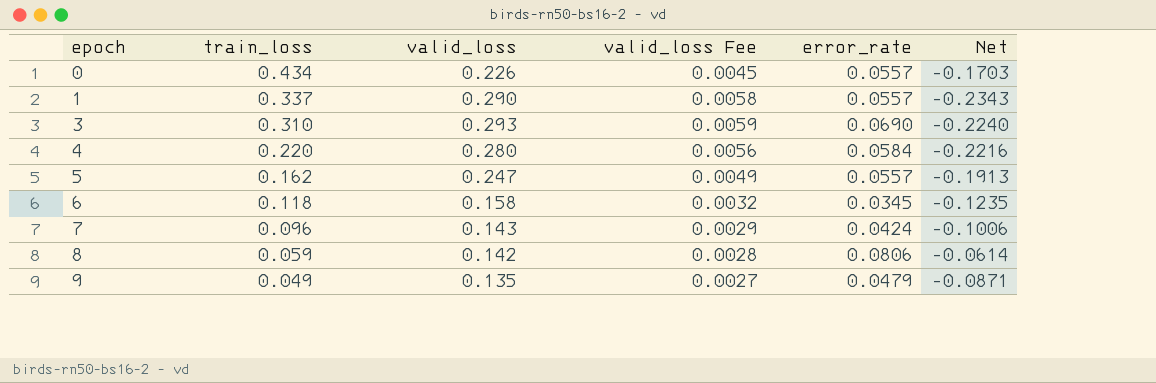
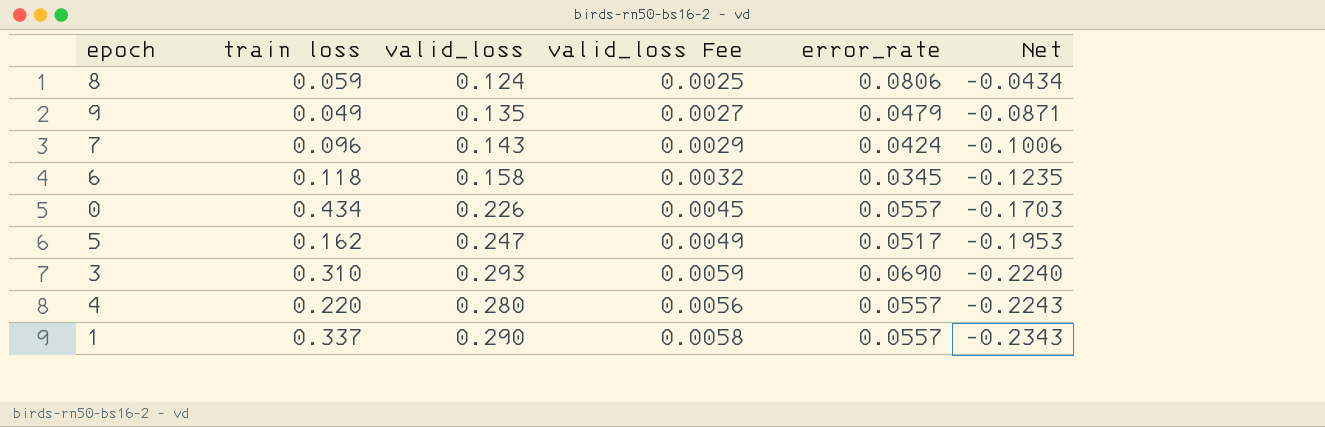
row order: epoch ascending -> Net descending
column name: train_loss -> train loss
8 | valid_loss: 0.142 -> 0.124
8 | valid_loss Fee: 0.0028 -> 0.0025
8 | Net: -0.0614 -> -0.0434
5 | error_rate: 0.0557 -> 0.0517
5 | Net: -0.1913 -> -0.1953
4 | error_rate: 0.0584 -> 0.0557
4 | Net: -0.2216 -> -0.2243

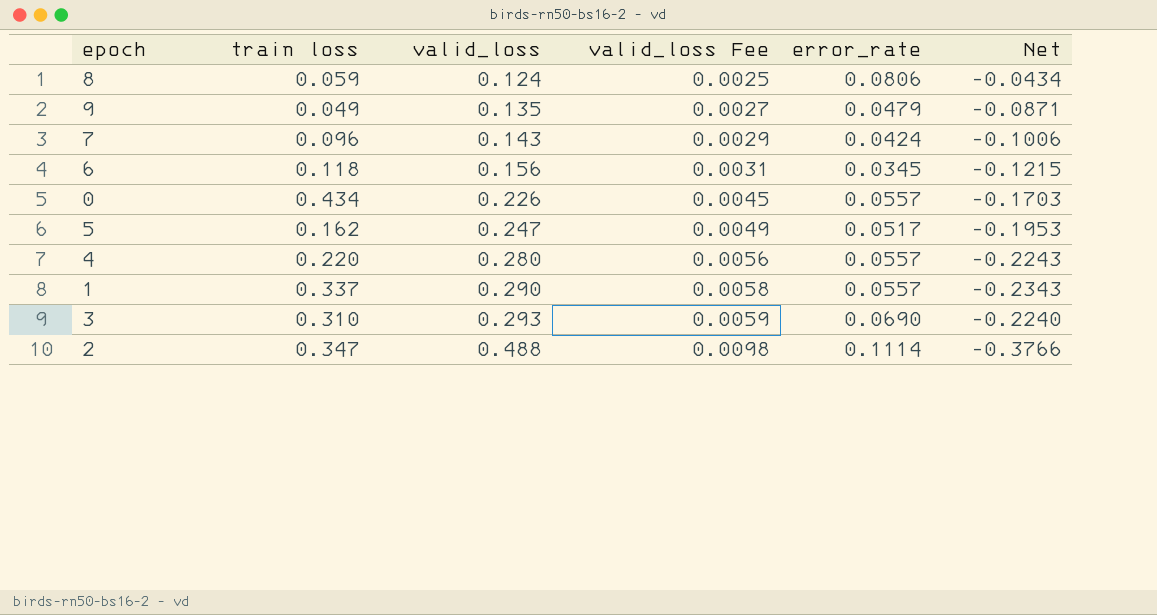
row order: Net descending -> valid_loss ascending
6 | valid_loss: 0.158 -> 0.156
6 | valid_loss Fee: 0.0032 -> 0.0031
6 | Net: -0.1235 -> -0.1215
row 2: none -> 0.347 | 0.488 | 0.0098 | 0.1114 | -0.3766

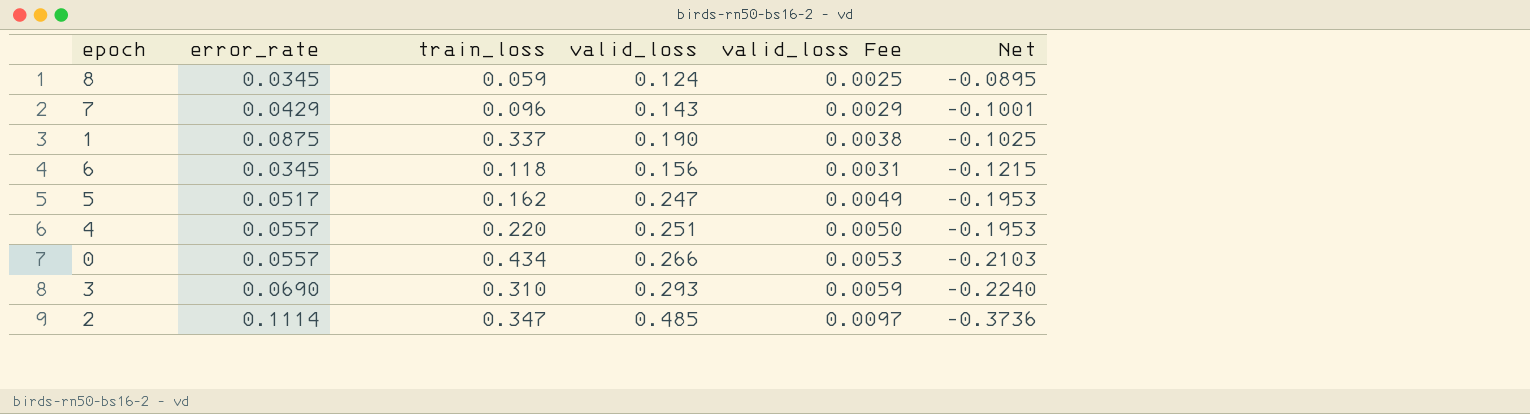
row order: valid_loss ascending -> Net descending
column error_rate | position: 5 -> 2
column name: train loss -> train_loss
row 9: 0.049 | 0.135 | 0.0027 | 0.0479 | -0.0871 -> none
8 | error_rate: 0.0806 -> 0.0345
8 | Net: -0.0434 -> -0.0895
7 | error_rate: 0.0424 -> 0.0429
7 | Net: -0.1006 -> -0.1001
1 | error_rate: 0.0557 -> 0.0875
1 | valid_loss: 0.290 -> 0.190
1 | valid_loss Fee: 0.0058 -> 0.0038
1 | Net: -0.2343 -> -0.1025
4 | valid_loss: 0.280 -> 0.251
4 | valid_loss Fee: 0.0056 -> 0.0050
4 | Net: -0.2243 -> -0.1953
0 | valid_loss: 0.226 -> 0.266
0 | valid_loss Fee: 0.0045 -> 0.0053
0 | Net: -0.1703 -> -0.2103
2 | valid_loss: 0.488 -> 0.485
2 | valid_loss Fee: 0.0098 -> 0.0097
2 | Net: -0.3766 -> -0.3736

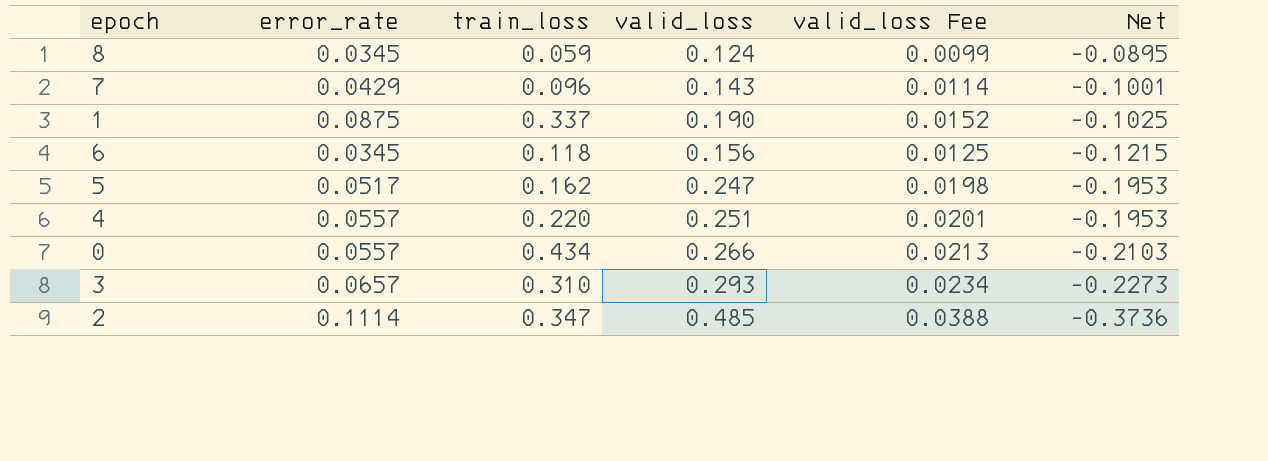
column valid_loss Fee | formula: [valid_loss] * 0.02 -> [valid_loss] * 0.08
3 | error_rate: 0.0690 -> 0.0657
3 | Net: -0.2240 -> -0.2273

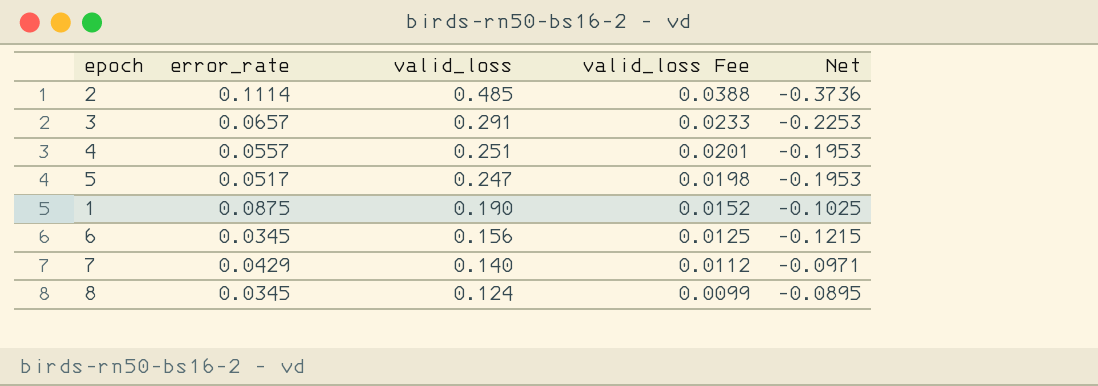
row order: Net descending -> valid_loss descending
column train_loss | position: 3 -> none
row 0: 0.0557 | 0.434 | 0.266 | 0.0213 | -0.2103 -> none
3 | valid_loss: 0.293 -> 0.291
3 | valid_loss Fee: 0.0234 -> 0.0233
3 | Net: -0.2273 -> -0.2253
7 | valid_loss: 0.143 -> 0.140
7 | valid_loss Fee: 0.0114 -> 0.0112
7 | Net: -0.1001 -> -0.0971

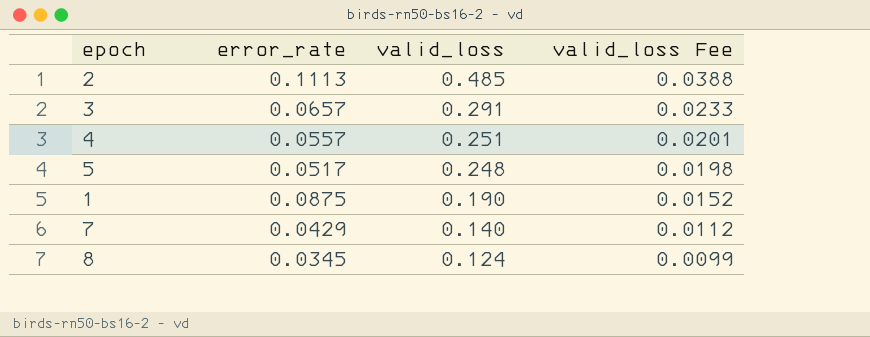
column Net | formula: [error_rate] - [valid_loss] -> none
row 6: 0.0345 | 0.156 | 0.0125 | -0.1215 -> none
2 | error_rate: 0.1114 -> 0.1113
5 | valid_loss: 0.247 -> 0.248

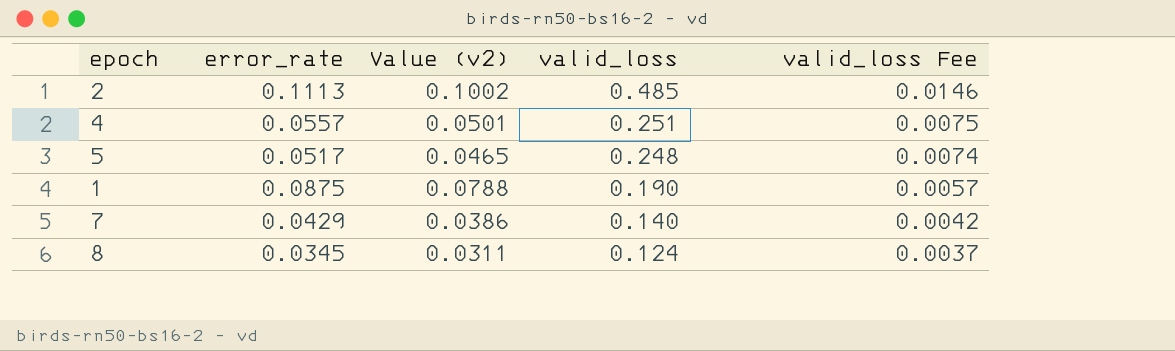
column Value (v2) | formula: none -> [error_rate] * 0.9
column valid_loss Fee | formula: [valid_loss] * 0.08 -> [valid_loss] * 0.03
row 3: 0.0657 | 0.291 | 0.0233 -> none

